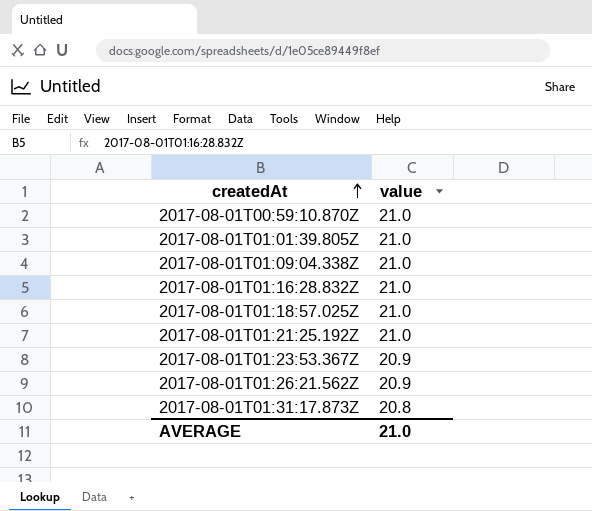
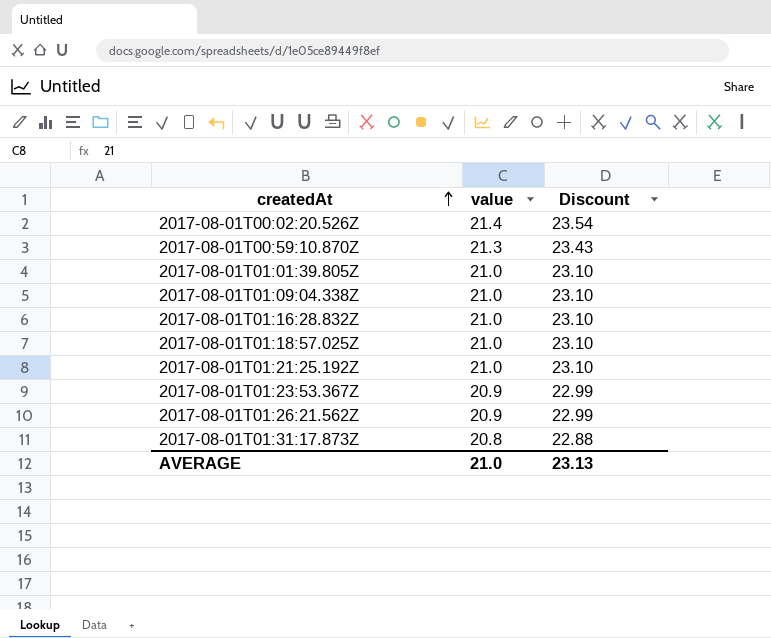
column Discount | formula: none -> [value] * 1.1
row 2017-08-01T00:02:20.526Z: none -> 21.4 | 23.54
2017-08-01T00:59:10.870Z | value: 21.0 -> 21.3

